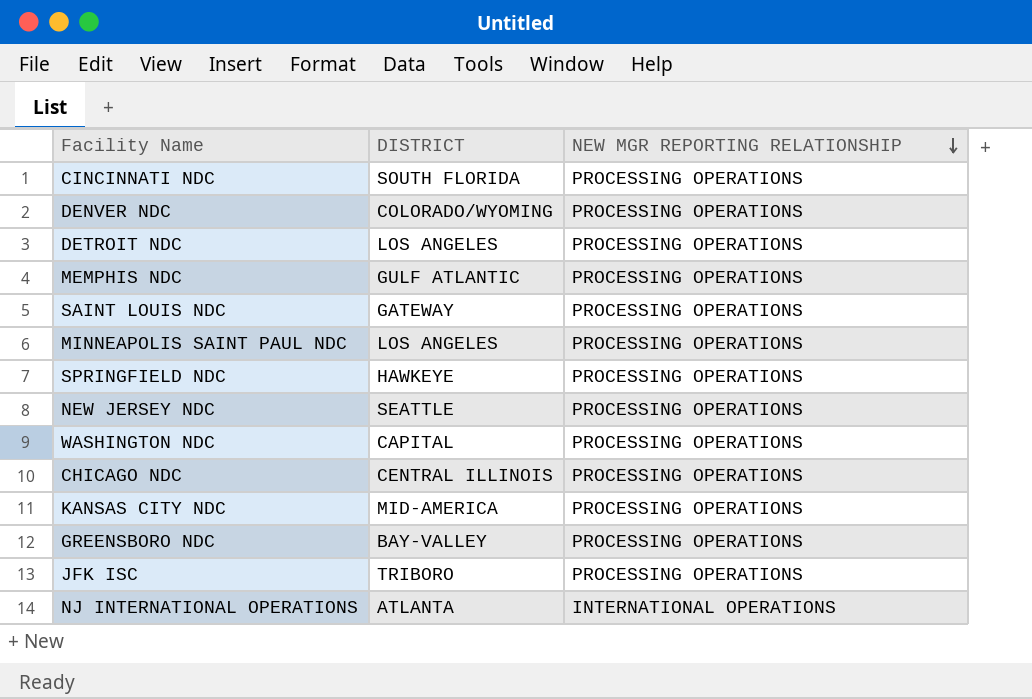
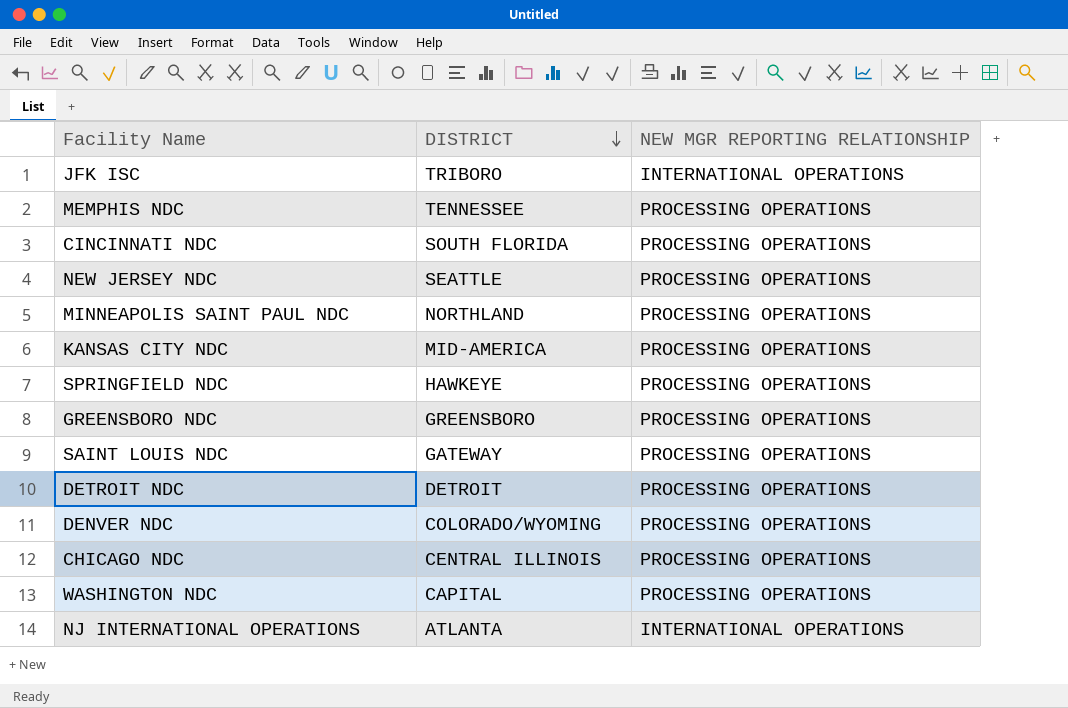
row order: NEW MGR REPORTING RELATIONSHIP descending -> DISTRICT descending
JFK ISC | NEW MGR REPORTING RELATIONSHIP: PROCESSING OPERATIONS -> INTERNATIONAL OPERATIONS
MEMPHIS NDC | DISTRICT: GULF ATLANTIC -> TENNESSEE
MINNEAPOLIS SAINT PAUL NDC | DISTRICT: LOS ANGELES -> NORTHLAND
GREENSBORO NDC | DISTRICT: BAY-VALLEY -> GREENSBORO
DETROIT NDC | DISTRICT: LOS ANGELES -> DETROIT

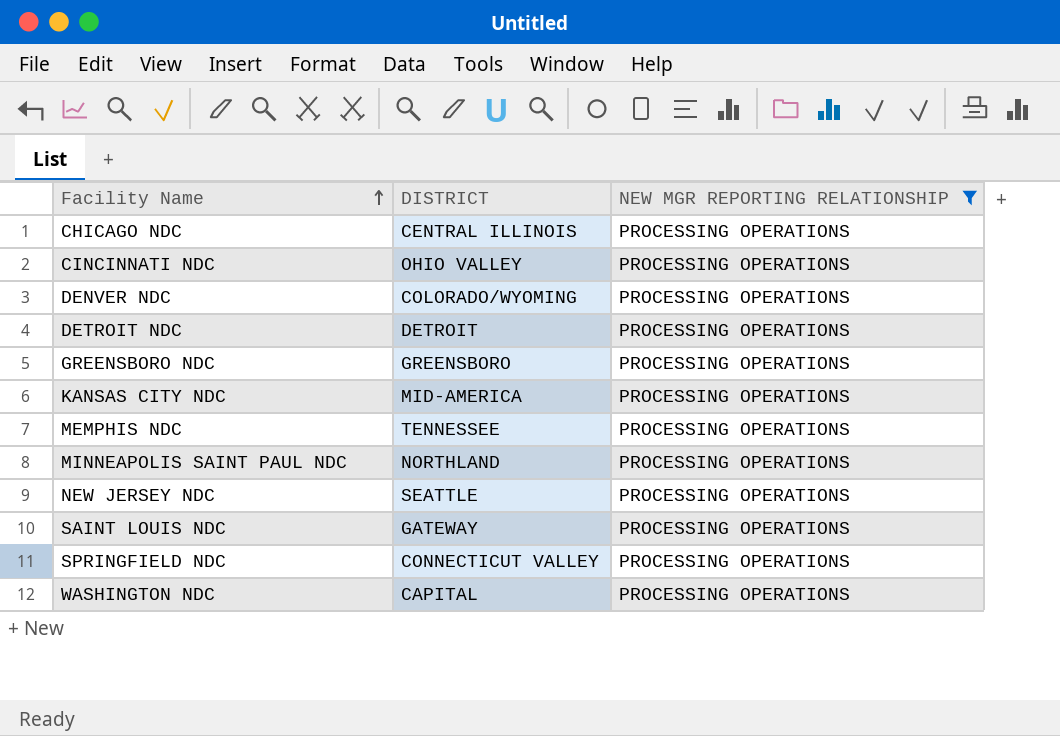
filter: none -> NEW MGR REPORTING RELATIONSHIP = PROCESSING OPERATIONS
row order: DISTRICT descending -> Facility Name ascending
CINCINNATI NDC | DISTRICT: SOUTH FLORIDA -> OHIO VALLEY
SPRINGFIELD NDC | DISTRICT: HAWKEYE -> CONNECTICUT VALLEY

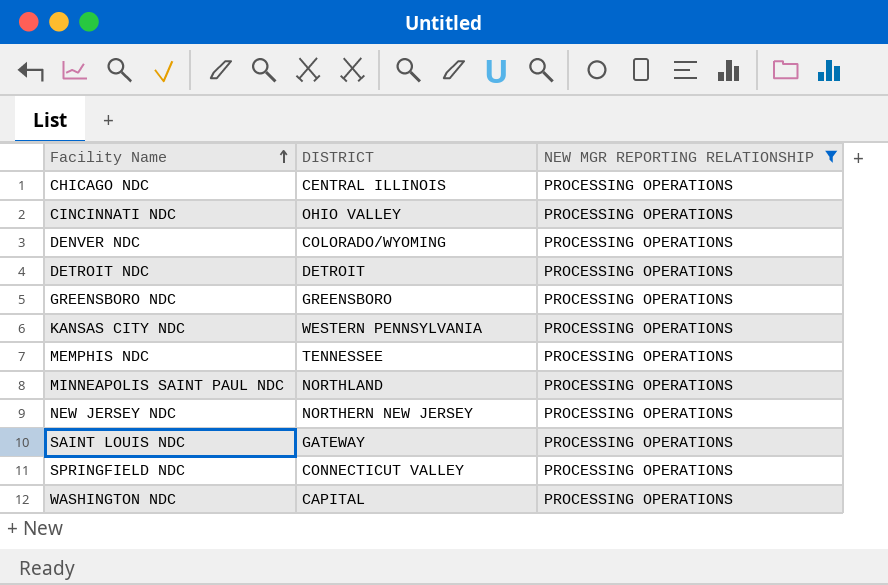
KANSAS CITY NDC | DISTRICT: MID-AMERICA -> WESTERN PENNSYLVANIA
NEW JERSEY NDC | DISTRICT: SEATTLE -> NORTHERN NEW JERSEY

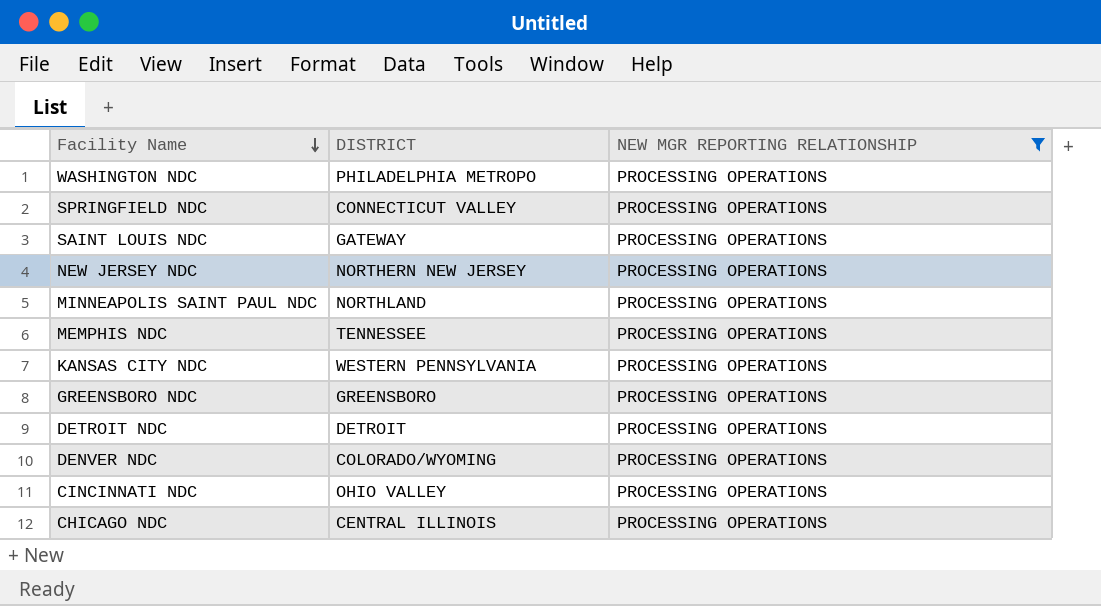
row order: Facility Name ascending -> Facility Name descending
WASHINGTON NDC | DISTRICT: CAPITAL -> PHILADELPHIA METROPO

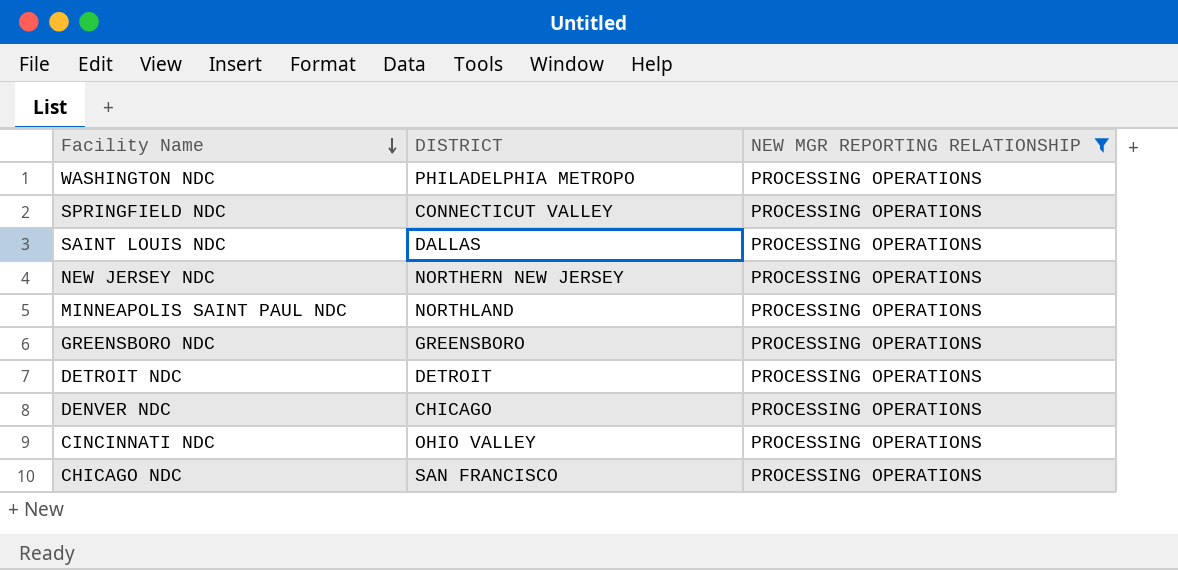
row MEMPHIS NDC: TENNESSEE | PROCESSING OPERATIONS -> none
row KANSAS CITY NDC: WESTERN PENNSYLVANIA | PROCESSING OPERATIONS -> none
SAINT LOUIS NDC | DISTRICT: GATEWAY -> DALLAS
DENVER NDC | DISTRICT: COLORADO/WYOMING -> CHICAGO
CHICAGO NDC | DISTRICT: CENTRAL ILLINOIS -> SAN FRANCISCO

